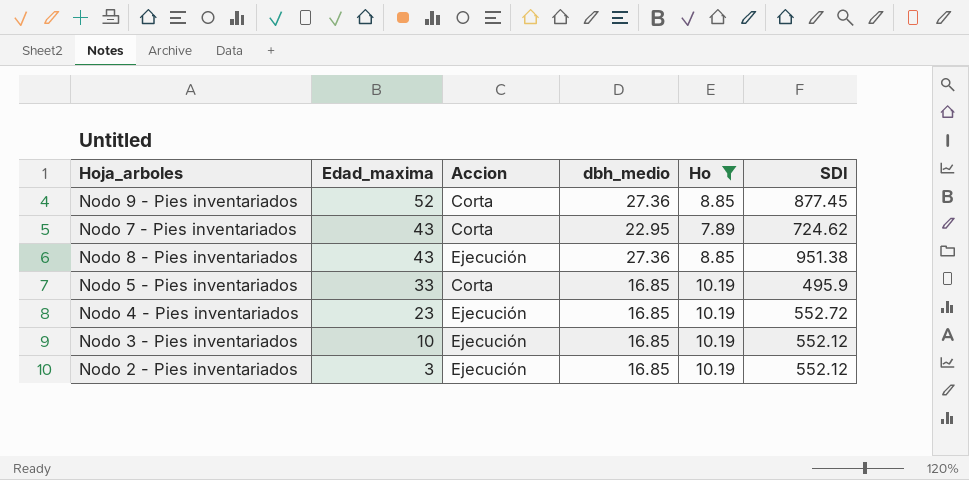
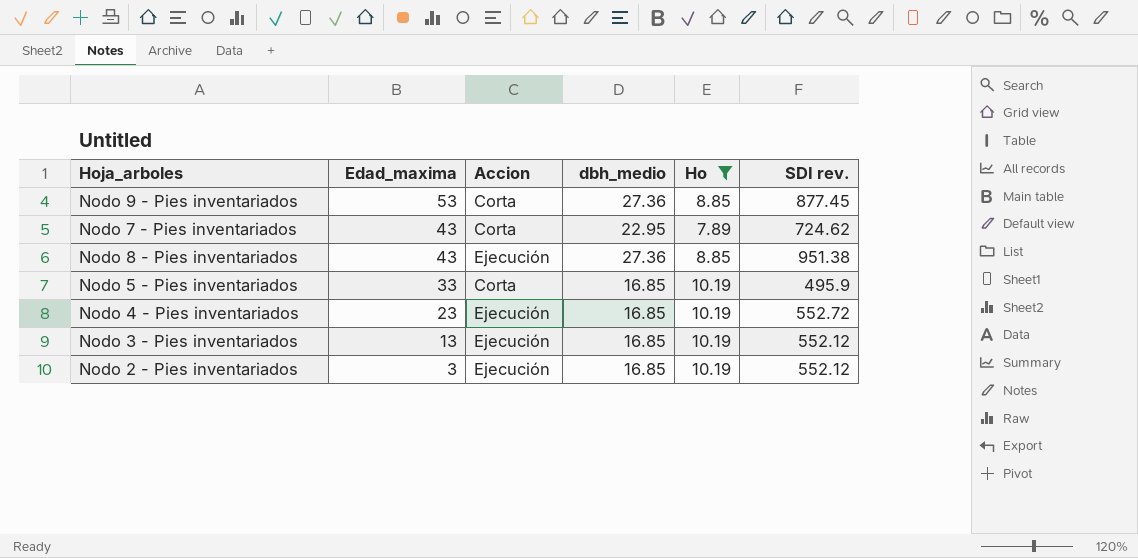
column name: SDI -> SDI rev.
Nodo 9 - Pies inventariados | Edad_maxima: 52 -> 53
Nodo 3 - Pies inventariados | Edad_maxima: 10 -> 13

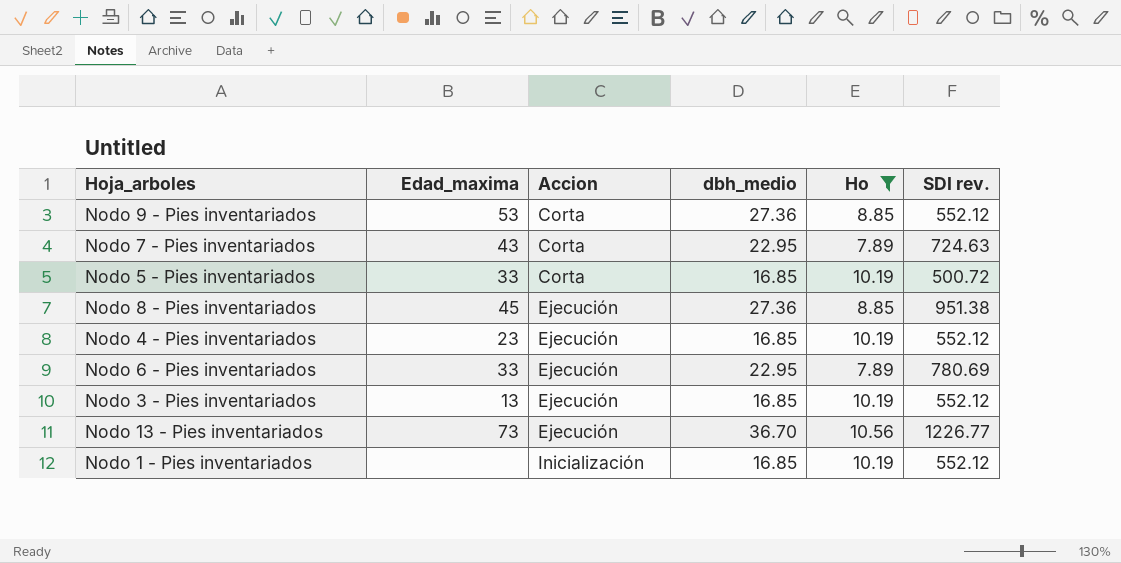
row order: Edad_maxima descending -> Accion ascending
row Nodo 2 - Pies inventariados: 3 | Ejecución | 16.85 | 10.19 | 552.12 -> none
Nodo 9 - Pies inventariados | SDI rev.: 877.45 -> 552.12
Nodo 7 - Pies inventariados | SDI rev.: 724.62 -> 724.63
Nodo 5 - Pies inventariados | SDI rev.: 495.9 -> 500.72
Nodo 8 - Pies inventariados | Edad_maxima: 43 -> 45
Nodo 4 - Pies inventariados | SDI rev.: 552.72 -> 552.12
row Nodo 6 - Pies inventariados: none -> 33 | Ejecución | 22.95 | 7.89 | 780.69
row Nodo 13 - Pies inventariados: none -> 73 | Ejecución | 36.70 | 10.56 | 1226.77
row Nodo 1 - Pies inventariados: none -> none | Inicialización | 16.85 | 10.19 | 552.12

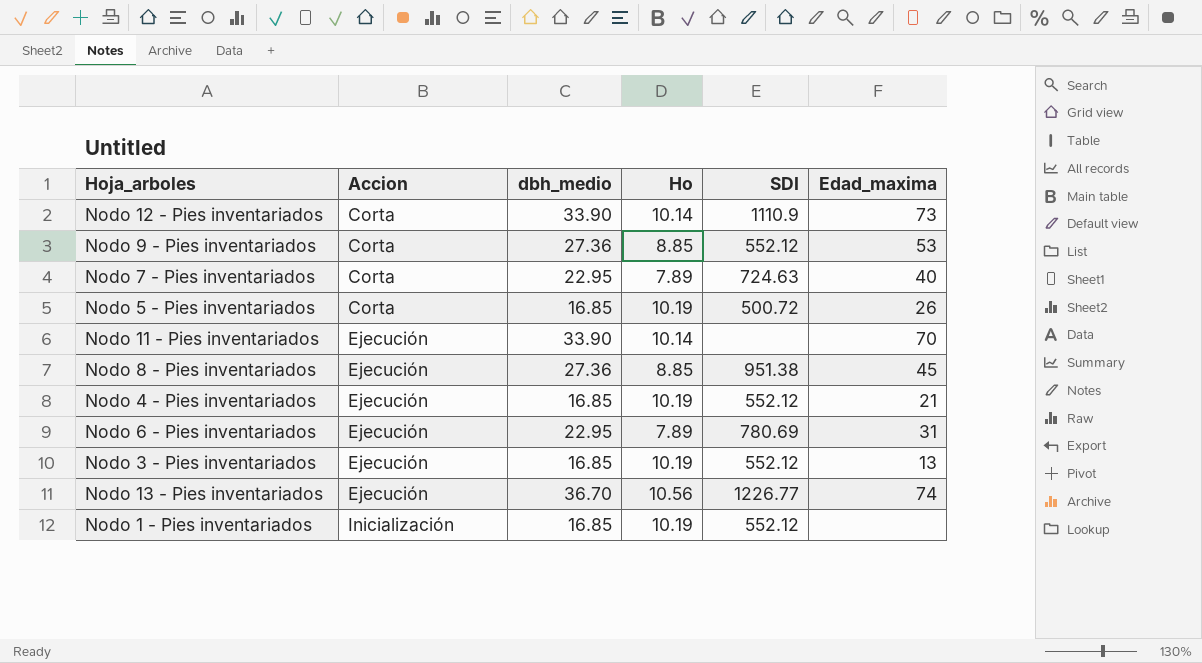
filter: Ho != 10.14 -> none
column name: SDI rev. -> SDI
column Edad_maxima | position: 2 -> 6
Nodo 7 - Pies inventariados | Edad_maxima: 43 -> 40
Nodo 5 - Pies inventariados | Edad_maxima: 33 -> 26
Nodo 4 - Pies inventariados | Edad_maxima: 23 -> 21
Nodo 6 - Pies inventariados | Edad_maxima: 33 -> 31
Nodo 13 - Pies inventariados | Edad_maxima: 73 -> 74

